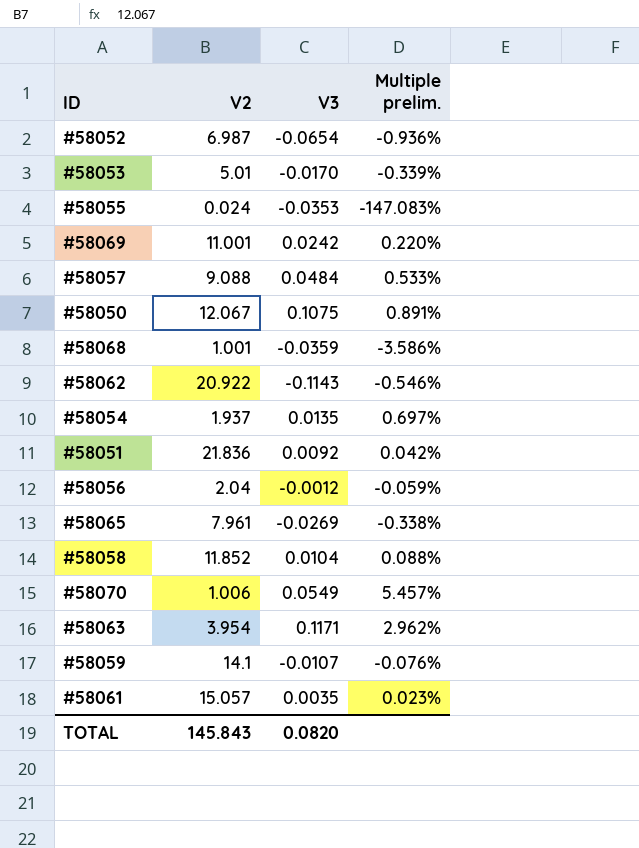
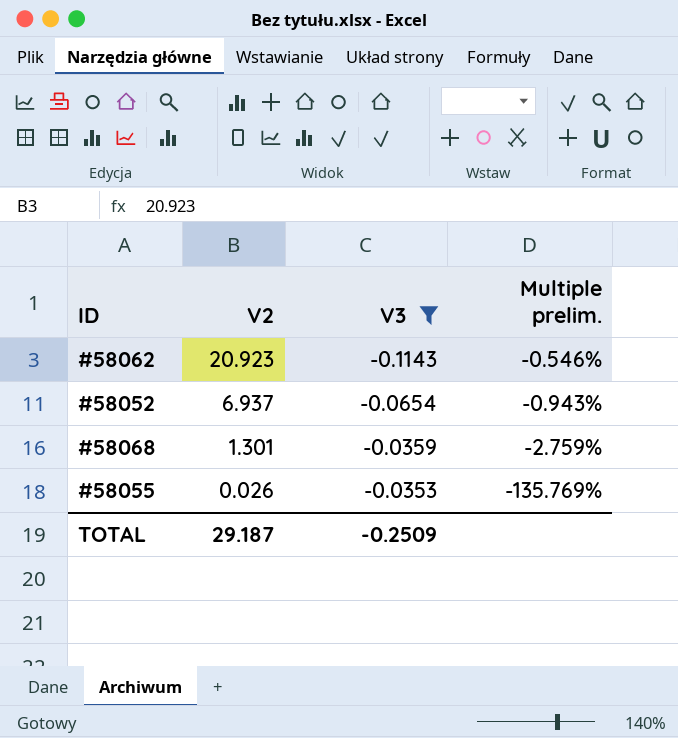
filter: none -> V3 <= -0.0353
row order: none -> V2 descending
#58062 | V2: 20.922 -> 20.923
#58052 | V2: 6.987 -> 6.937
#58052 | Multiple prelim.: -0.936% -> -0.943%
#58068 | V2: 1.001 -> 1.301
#58068 | Multiple prelim.: -3.586% -> -2.759%
#58055 | V2: 0.024 -> 0.026
#58055 | Multiple prelim.: -147.083% -> -135.769%
TOTAL | V2: 145.843 -> 29.187
TOTAL | V3: 0.0820 -> -0.2509

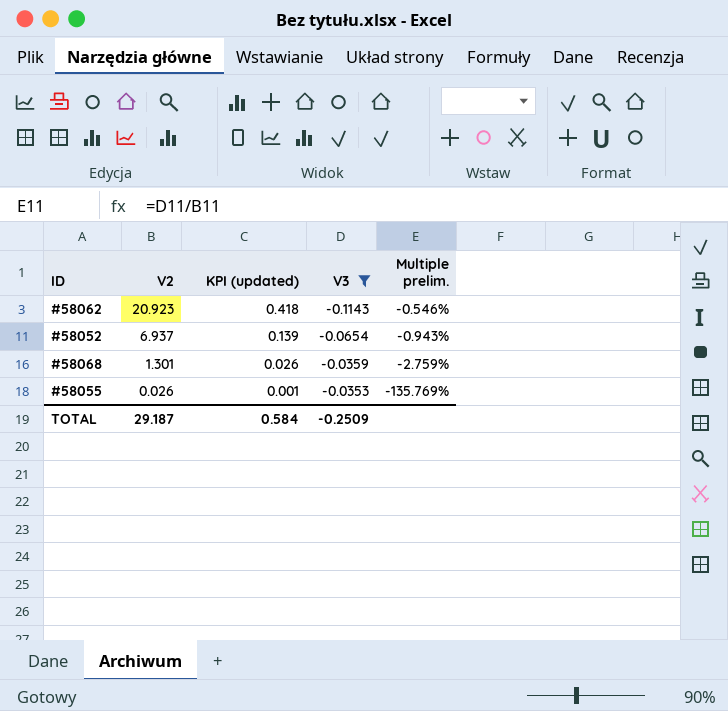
column KPI (updated) | formula: none -> [V2] * 0.02

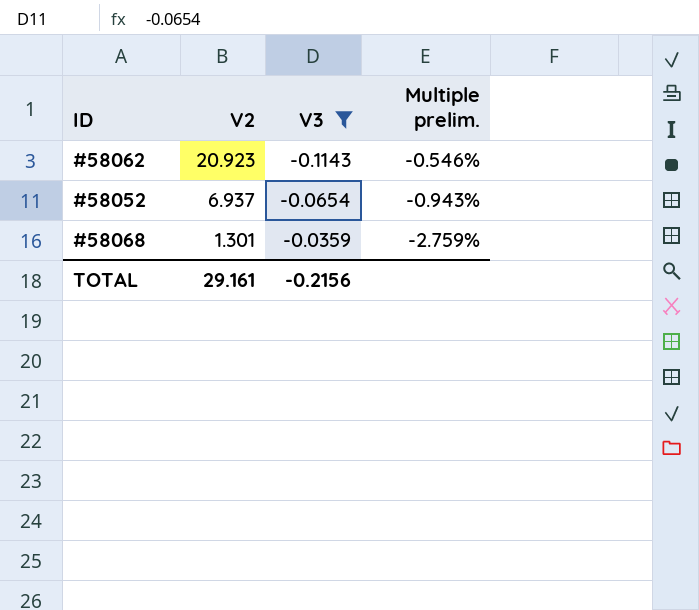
column KPI (updated) | formula: [V2] * 0.02 -> none
row #58055: 0.026 | 0.001 | -0.0353 | -135.769% -> none
TOTAL | V2: 29.187 -> 29.161
TOTAL | V3: -0.2509 -> -0.2156

